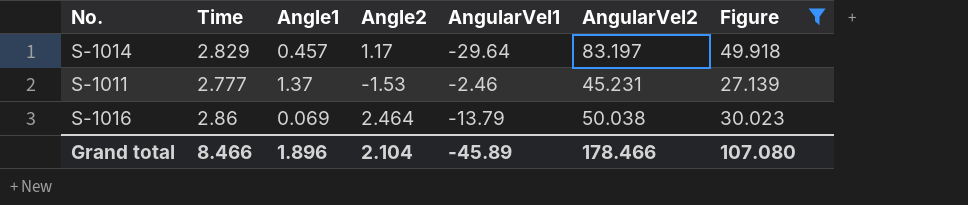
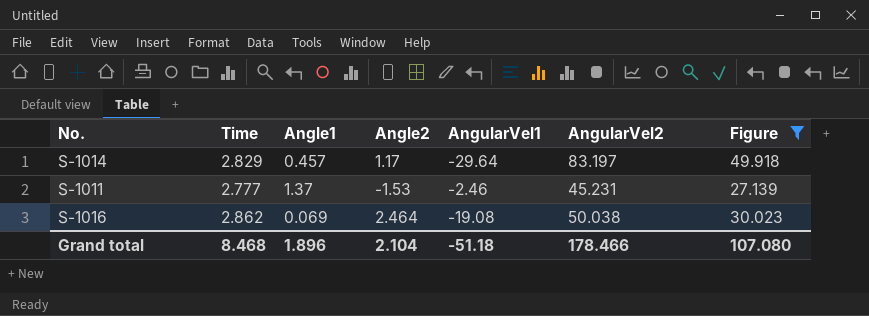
S-1016 | Time: 2.86 -> 2.862
S-1016 | AngularVel1: -13.79 -> -19.08
Grand total | Time: 8.466 -> 8.468
Grand total | AngularVel1: -45.89 -> -51.18

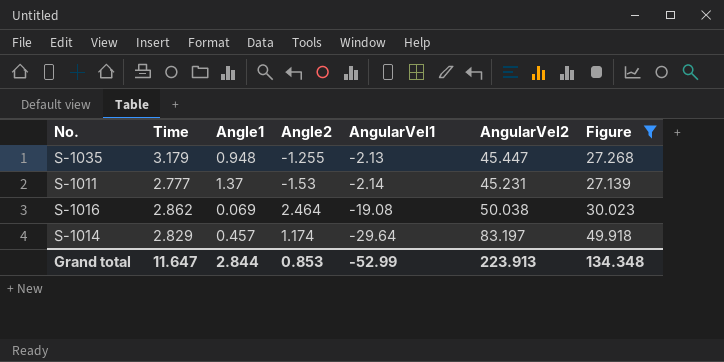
row order: none -> AngularVel1 descending
row S-1035: none -> 3.179 | 0.948 | -1.255 | -2.13 | 45.447 | 27.268
S-1011 | AngularVel1: -2.46 -> -2.14
S-1014 | Angle2: 1.17 -> 1.174
Grand total | Time: 8.468 -> 11.647
Grand total | Angle1: 1.896 -> 2.844
Grand total | Angle2: 2.104 -> 0.853
Grand total | AngularVel1: -51.18 -> -52.99
Grand total | AngularVel2: 178.466 -> 223.913
Grand total | Figure: 107.080 -> 134.348

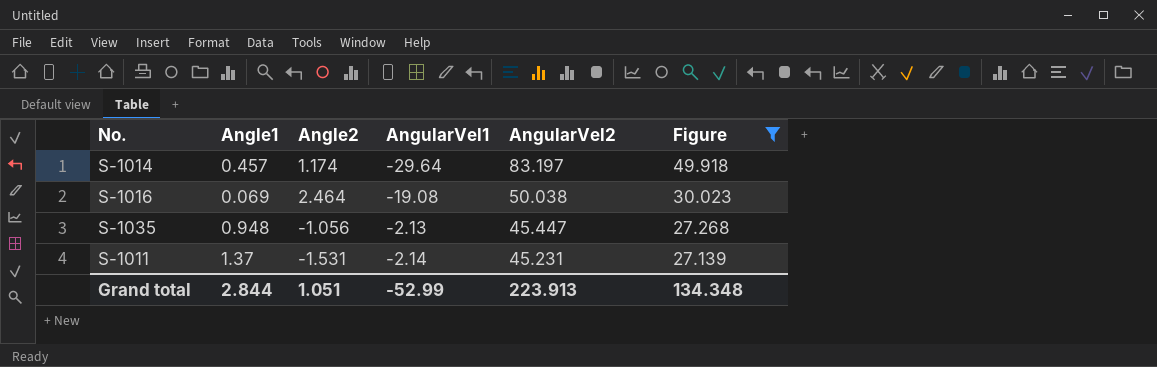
row order: AngularVel1 descending -> AngularVel2 descending
column Time | position: 2 -> none
S-1035 | Angle2: -1.255 -> -1.056
S-1011 | Angle2: -1.53 -> -1.531
Grand total | Angle2: 0.853 -> 1.051

